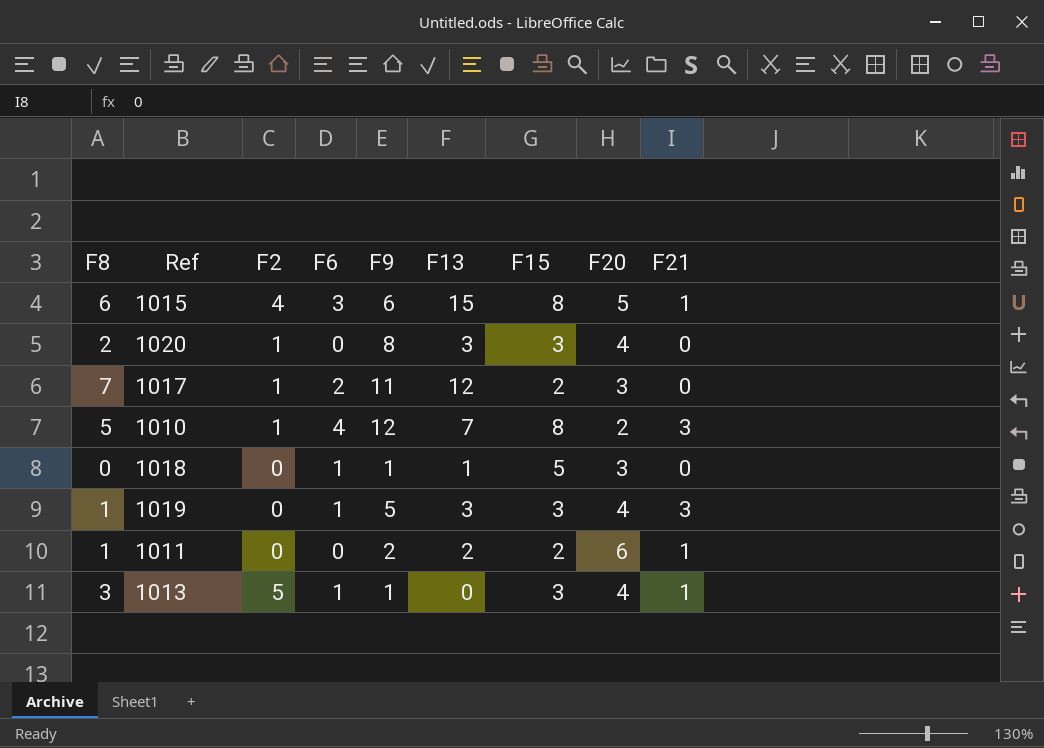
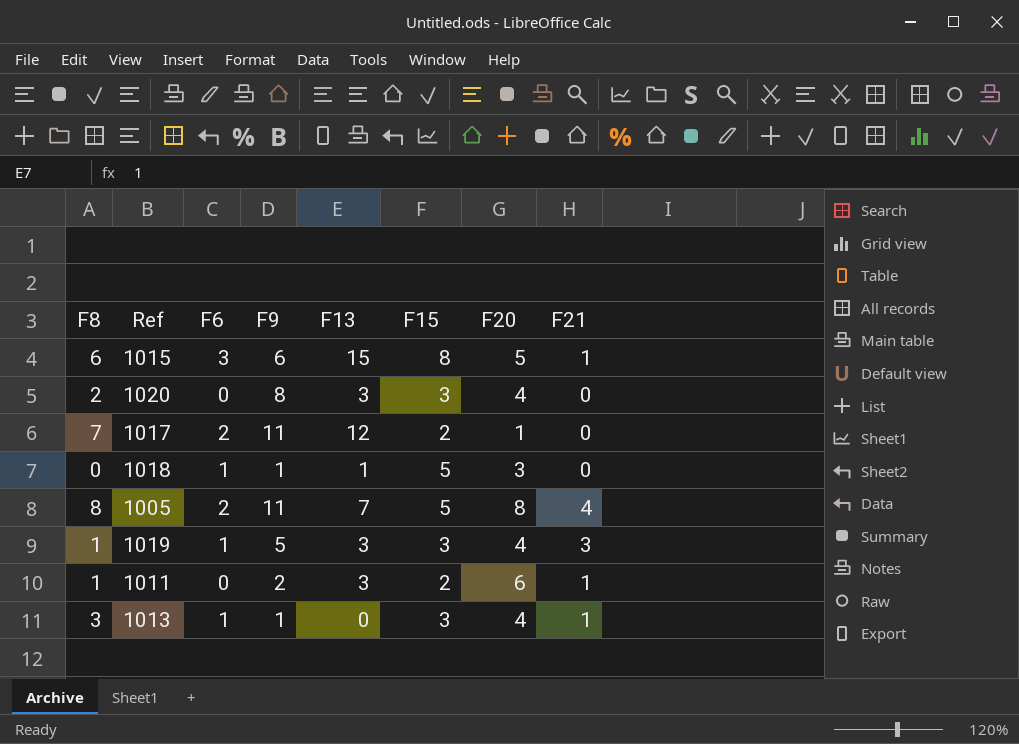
column F2 | position: 3 -> none
row 1010: 5 | 1 | 4 | 12 | 7 | 8 | 2 | 3 -> none
1017 | F20: 3 -> 1
row 1005: none -> 8 | 2 | 11 | 7 | 5 | 8 | 4
1011 | F13: 2 -> 3

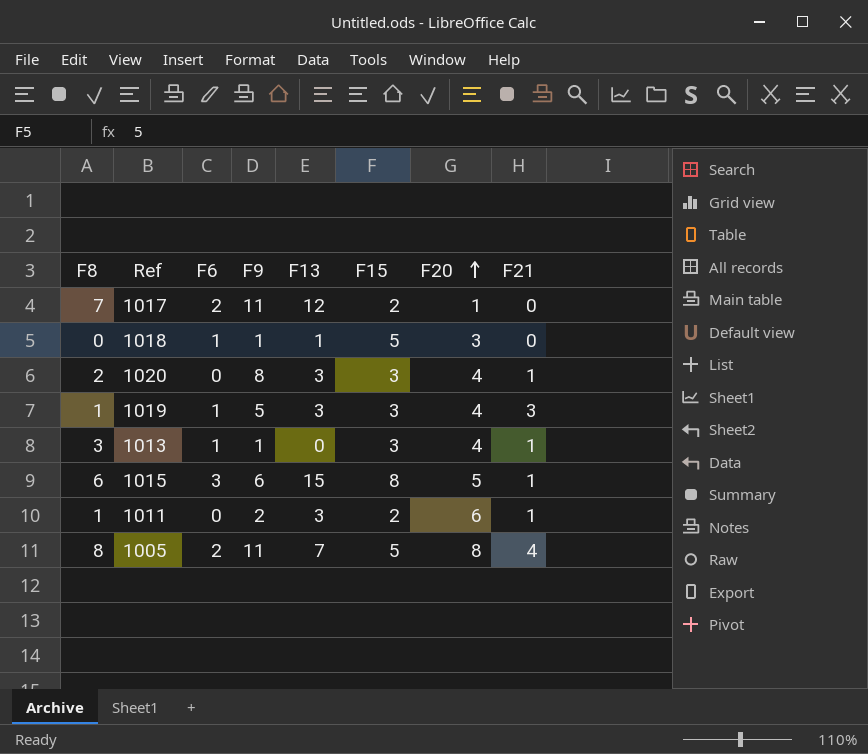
row order: none -> F20 ascending
1020 | F21: 0 -> 1

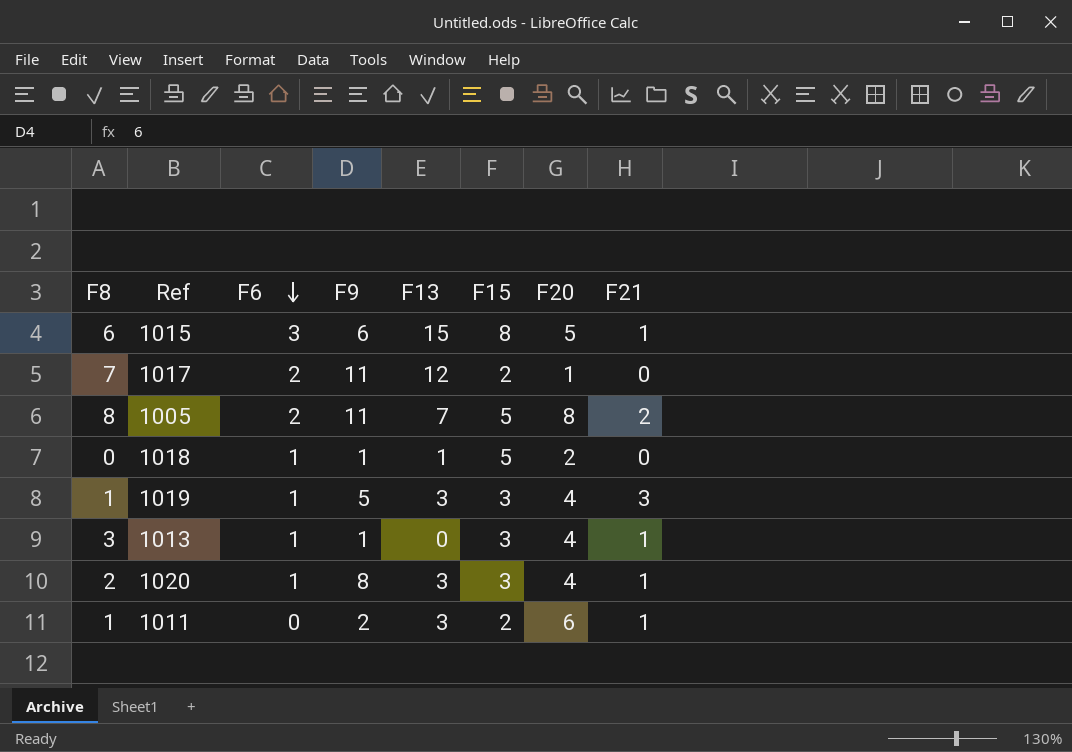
row order: F20 ascending -> F6 descending
1005 | F21: 4 -> 2
1018 | F20: 3 -> 2
1020 | F6: 0 -> 1

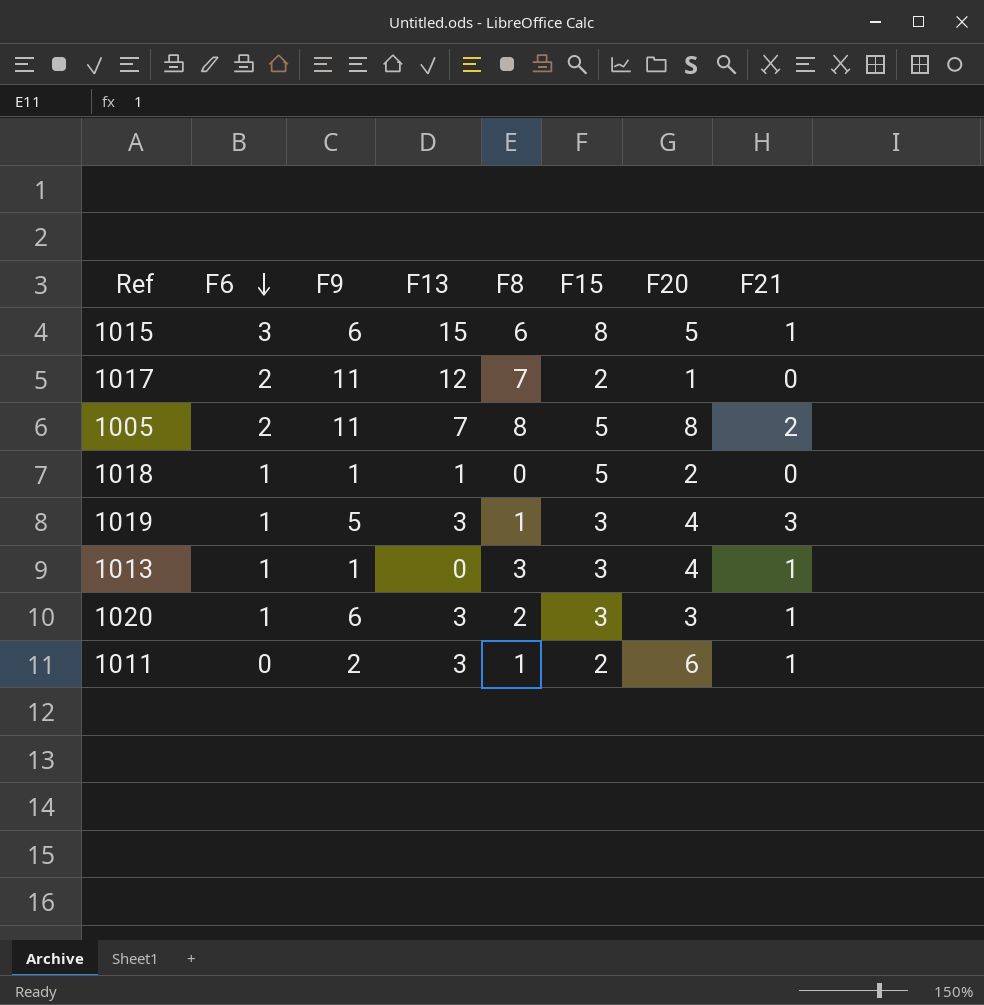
column F8 | position: 1 -> 5
1020 | F9: 8 -> 6
1020 | F20: 4 -> 3

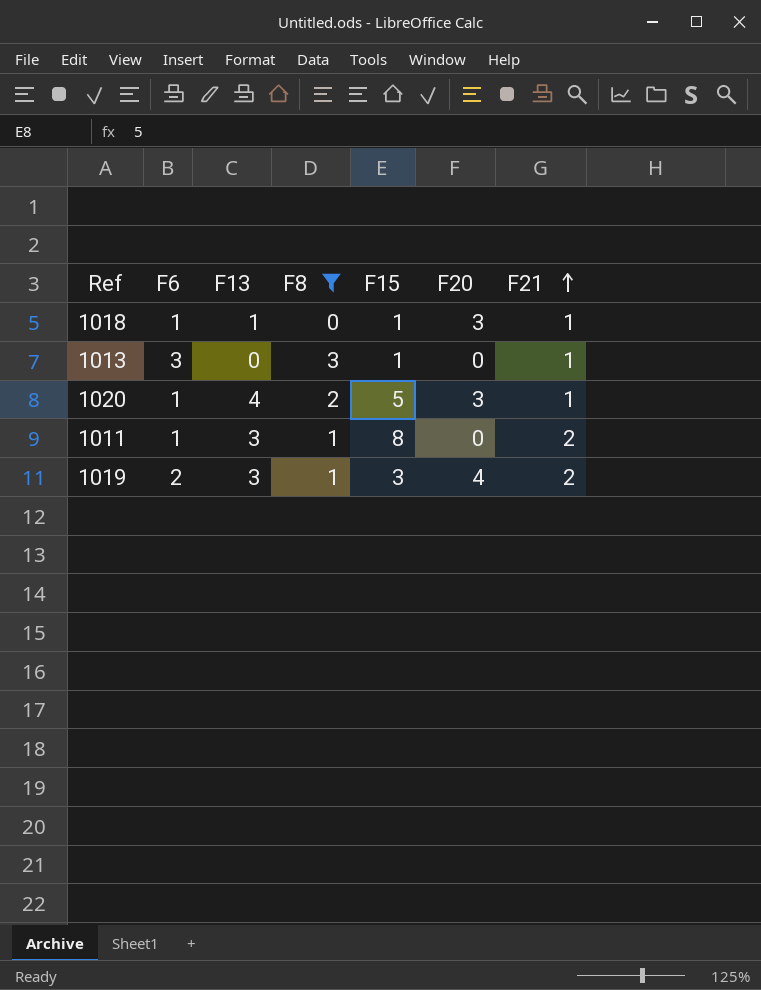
filter: none -> F8 <= 3
row order: F6 descending -> F21 ascending
column F9 | position: 3 -> none
1018 | F15: 5 -> 1
1018 | F20: 2 -> 3
1018 | F21: 0 -> 1
1013 | F6: 1 -> 3
1013 | F15: 3 -> 1
1013 | F20: 4 -> 0
1020 | F13: 3 -> 4
1020 | F15: 3 -> 5
1011 | F6: 0 -> 1
1011 | F15: 2 -> 8
1011 | F20: 6 -> 0
1011 | F21: 1 -> 2
1019 | F6: 1 -> 2
1019 | F21: 3 -> 2

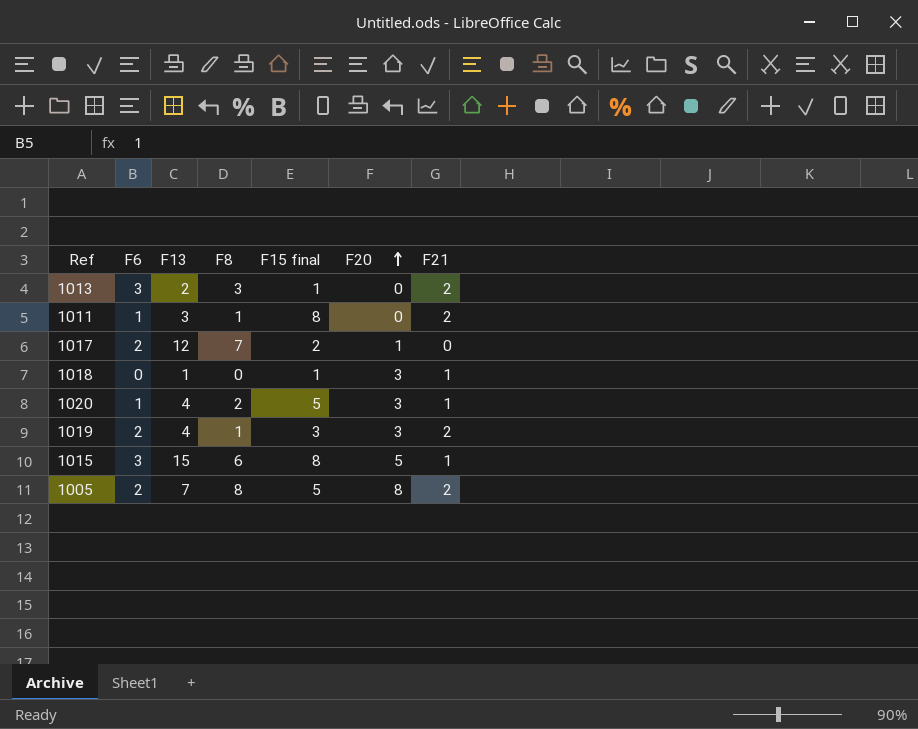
filter: F8 <= 3 -> none
row order: F21 ascending -> F20 ascending
column name: F15 -> F15 final
1013 | F13: 0 -> 2
1013 | F21: 1 -> 2
1018 | F6: 1 -> 0
1019 | F13: 3 -> 4
1019 | F20: 4 -> 3

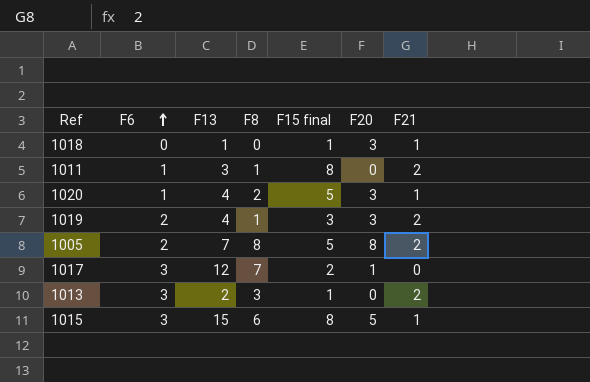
row order: F20 ascending -> F6 ascending
1017 | F6: 2 -> 3

